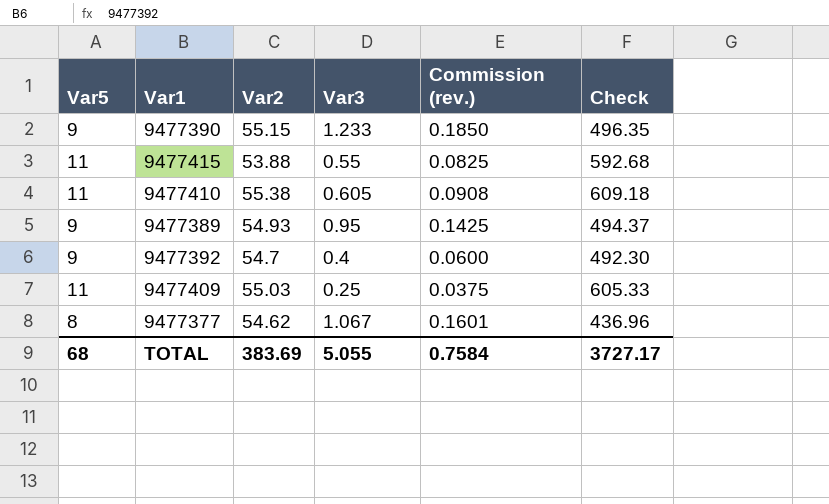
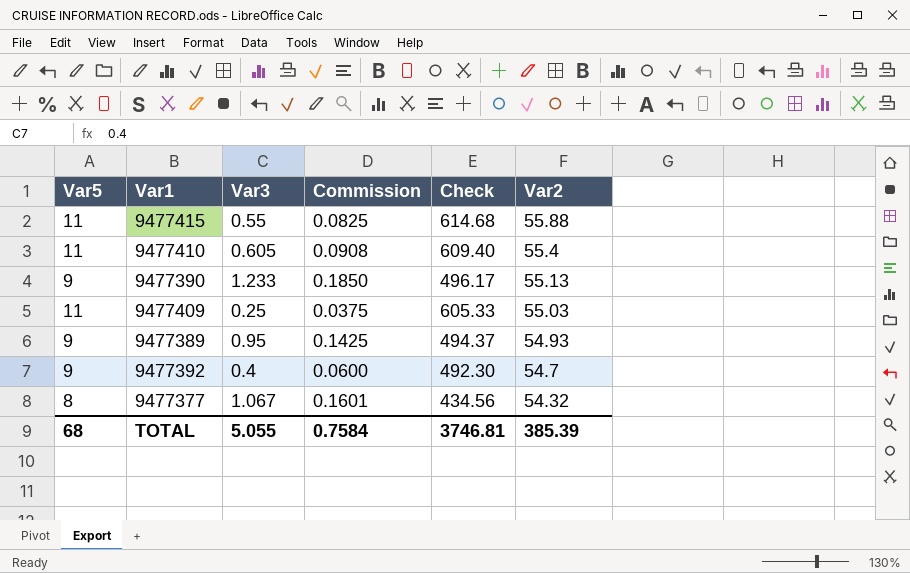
row order: none -> Var2 descending
column name: Commission (rev.) -> Commission
column Var2 | position: 3 -> 6
9477415 | Check: 592.68 -> 614.68
9477415 | Var2: 53.88 -> 55.88
9477410 | Check: 609.18 -> 609.40
9477410 | Var2: 55.38 -> 55.4
9477390 | Check: 496.35 -> 496.17
9477390 | Var2: 55.15 -> 55.13
9477377 | Check: 436.96 -> 434.56
9477377 | Var2: 54.62 -> 54.32
TOTAL | Check: 3727.17 -> 3746.81
TOTAL | Var2: 383.69 -> 385.39

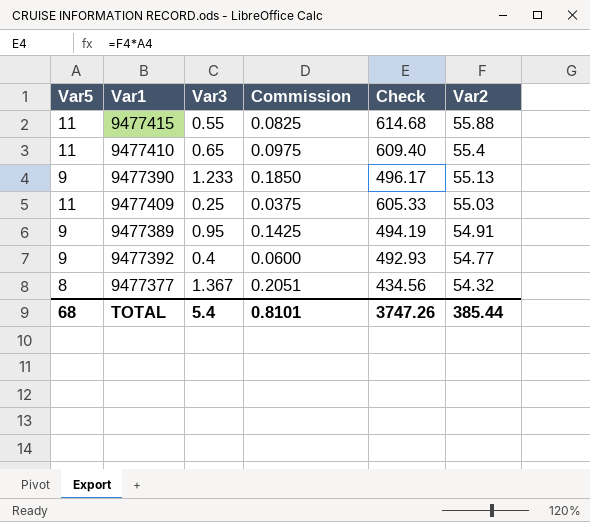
9477410 | Var3: 0.605 -> 0.65
9477410 | Commission: 0.0908 -> 0.0975
9477389 | Check: 494.37 -> 494.19
9477389 | Var2: 54.93 -> 54.91
9477392 | Check: 492.30 -> 492.93
9477392 | Var2: 54.7 -> 54.77
9477377 | Var3: 1.067 -> 1.367
9477377 | Commission: 0.1601 -> 0.2051
TOTAL | Var3: 5.055 -> 5.4
TOTAL | Commission: 0.7584 -> 0.8101
TOTAL | Check: 3746.81 -> 3747.26
TOTAL | Var2: 385.39 -> 385.44

